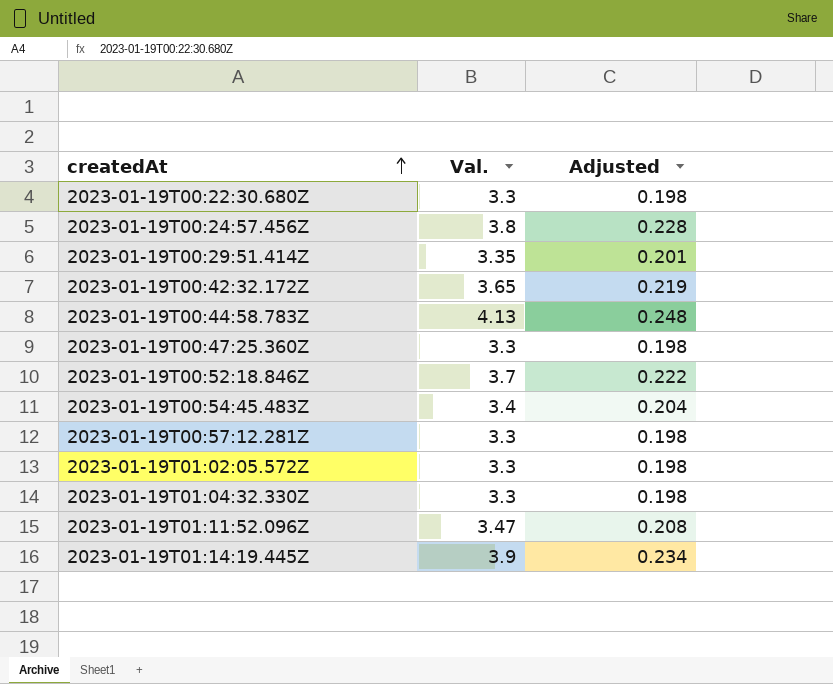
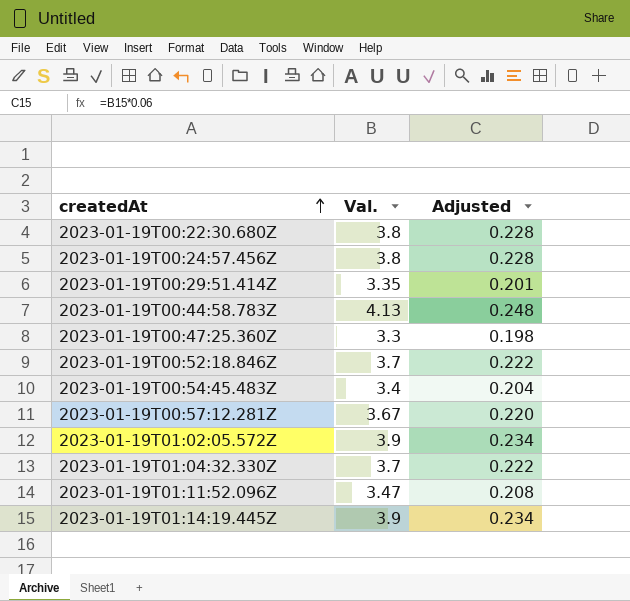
row 2023-01-19T00:42:32.172Z: 3.65 | 0.219 -> none
2023-01-19T00:22:30.680Z | Val.: 3.3 -> 3.8
2023-01-19T00:22:30.680Z | Adjusted: 0.198 -> 0.228
2023-01-19T00:57:12.281Z | Val.: 3.3 -> 3.67
2023-01-19T00:57:12.281Z | Adjusted: 0.198 -> 0.220
2023-01-19T01:02:05.572Z | Val.: 3.3 -> 3.9
2023-01-19T01:02:05.572Z | Adjusted: 0.198 -> 0.234
2023-01-19T01:04:32.330Z | Val.: 3.3 -> 3.7
2023-01-19T01:04:32.330Z | Adjusted: 0.198 -> 0.222

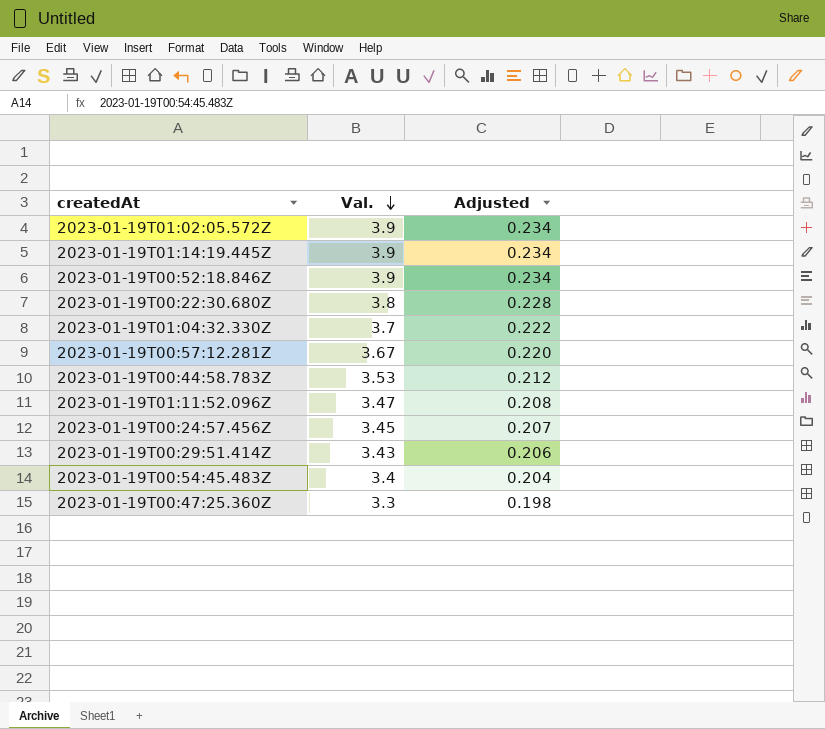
row order: createdAt ascending -> Val. descending
2023-01-19T00:52:18.846Z | Val.: 3.7 -> 3.9
2023-01-19T00:52:18.846Z | Adjusted: 0.222 -> 0.234
2023-01-19T00:44:58.783Z | Val.: 4.13 -> 3.53
2023-01-19T00:44:58.783Z | Adjusted: 0.248 -> 0.212
2023-01-19T00:24:57.456Z | Val.: 3.8 -> 3.45
2023-01-19T00:24:57.456Z | Adjusted: 0.228 -> 0.207
2023-01-19T00:29:51.414Z | Val.: 3.35 -> 3.43
2023-01-19T00:29:51.414Z | Adjusted: 0.201 -> 0.206

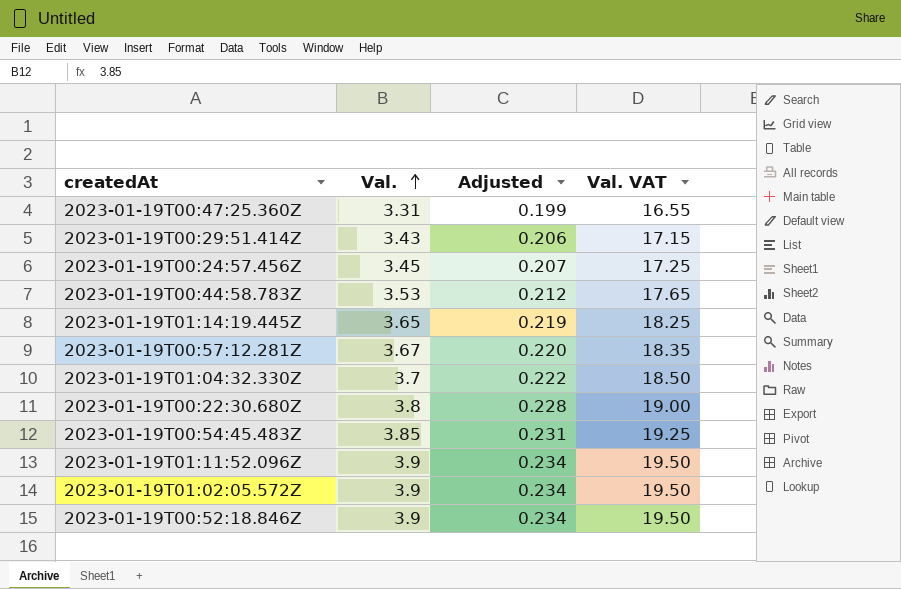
row order: Val. descending -> Val. ascending
column Val. VAT | formula: none -> [Val.] * 5
2023-01-19T00:47:25.360Z | Val.: 3.3 -> 3.31
2023-01-19T00:47:25.360Z | Adjusted: 0.198 -> 0.199
2023-01-19T01:14:19.445Z | Val.: 3.9 -> 3.65
2023-01-19T01:14:19.445Z | Adjusted: 0.234 -> 0.219
2023-01-19T00:54:45.483Z | Val.: 3.4 -> 3.85
2023-01-19T00:54:45.483Z | Adjusted: 0.204 -> 0.231
2023-01-19T01:11:52.096Z | Val.: 3.47 -> 3.9
2023-01-19T01:11:52.096Z | Adjusted: 0.208 -> 0.234

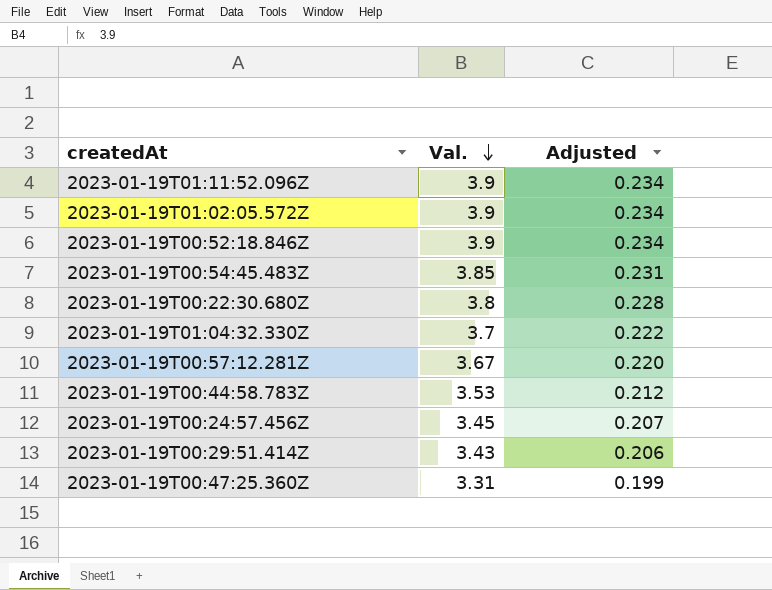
row order: Val. ascending -> Val. descending
column Val. VAT | formula: [Val.] * 5 -> none
row 2023-01-19T01:14:19.445Z: 3.65 | 0.219 | 18.25 -> none

